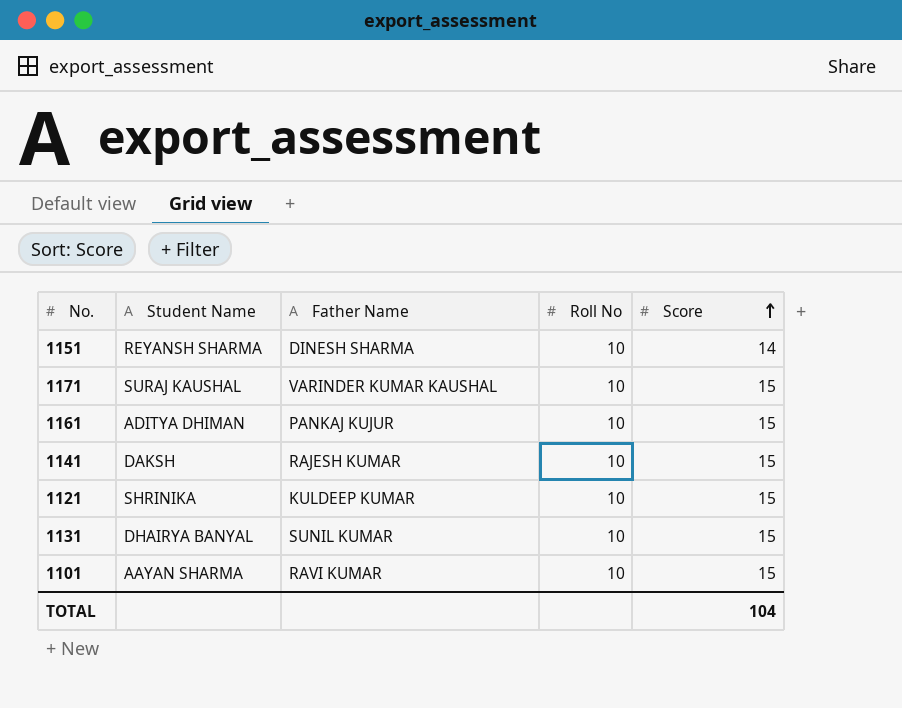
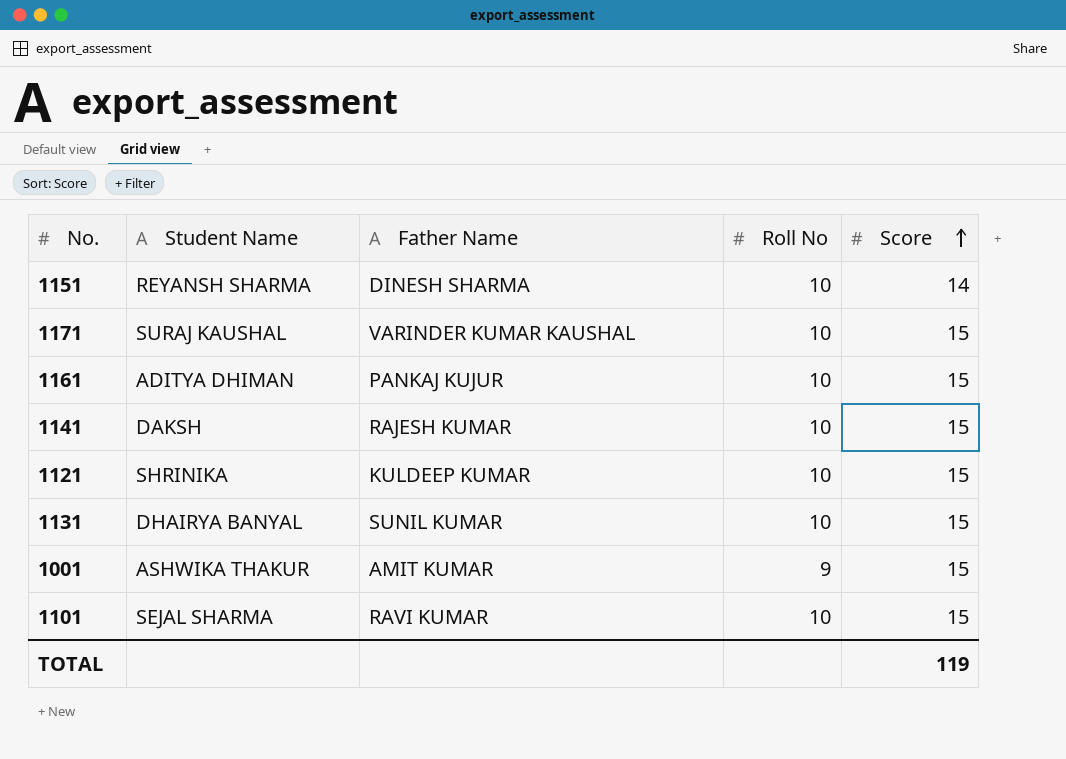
row 1001: none -> ASHWIKA THAKUR | AMIT KUMAR | 9 | 15
1101 | Student Name: AAYAN SHARMA -> SEJAL SHARMA
TOTAL | Score: 104 -> 119

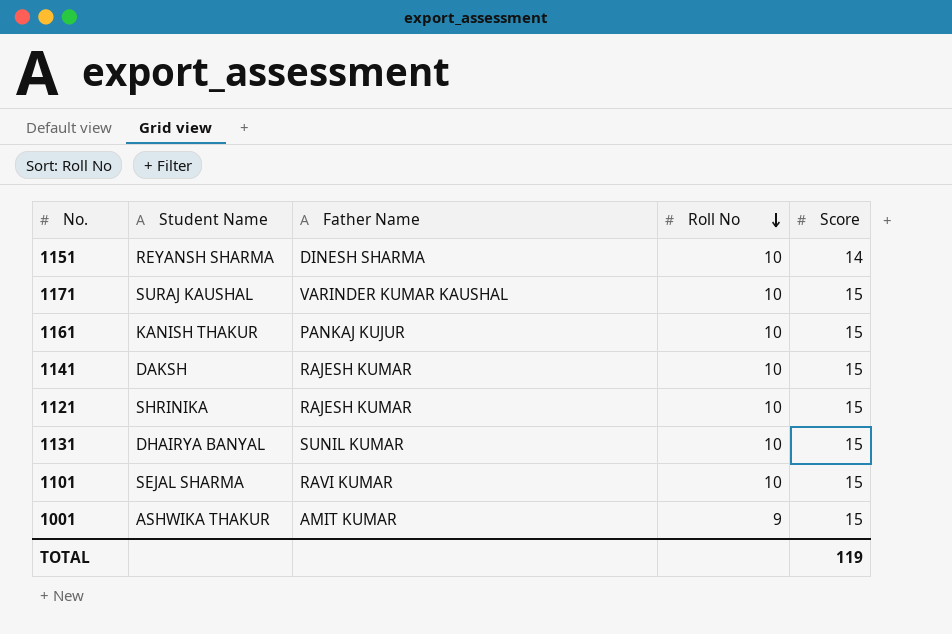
row order: Score ascending -> Roll No descending
1161 | Student Name: ADITYA DHIMAN -> KANISH THAKUR
1121 | Father Name: KULDEEP KUMAR -> RAJESH KUMAR

